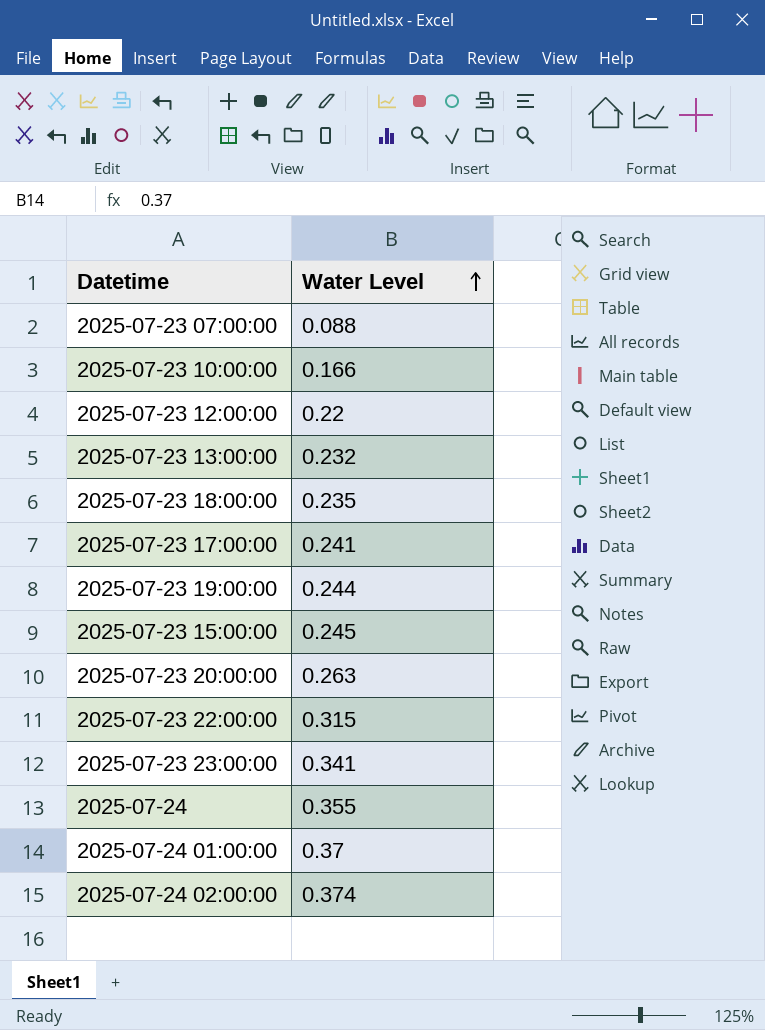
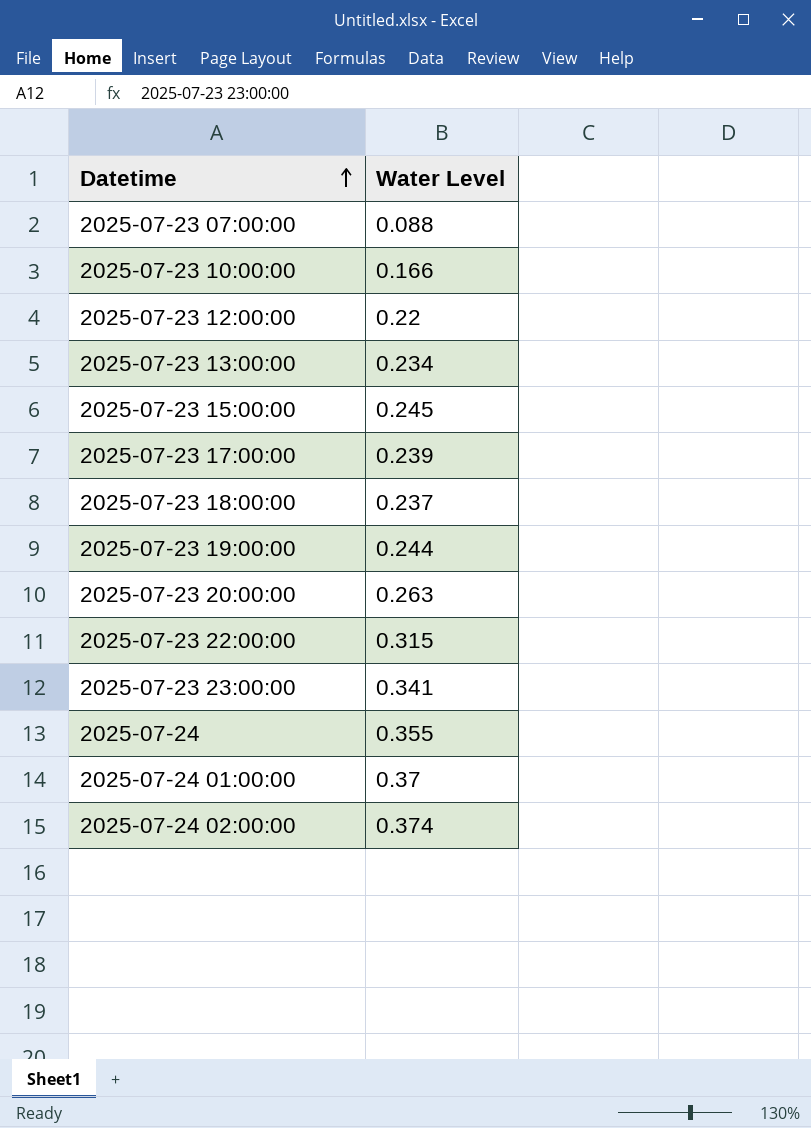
row order: Water Level ascending -> Datetime ascending
2025-07-23 13:00:00 | Water Level: 0.232 -> 0.234
2025-07-23 17:00:00 | Water Level: 0.241 -> 0.239
2025-07-23 18:00:00 | Water Level: 0.235 -> 0.237

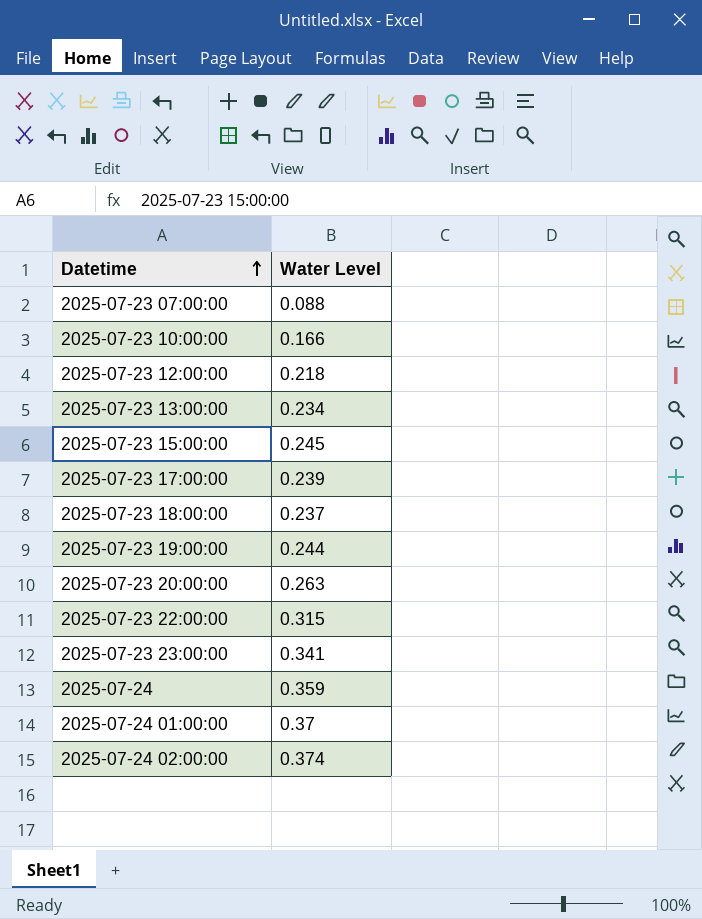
2025-07-23 12:00:00 | Water Level: 0.22 -> 0.218
2025-07-24 | Water Level: 0.355 -> 0.359

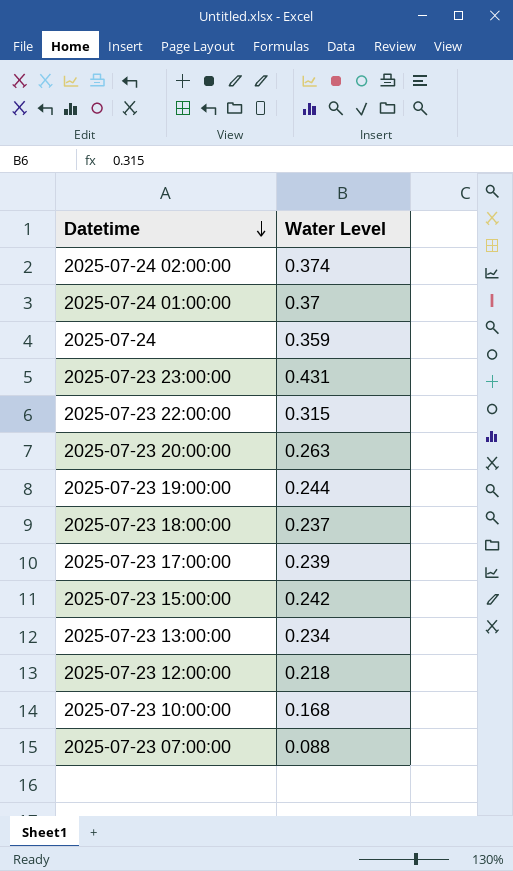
row order: Datetime ascending -> Datetime descending
2025-07-23 23:00:00 | Water Level: 0.341 -> 0.431
2025-07-23 15:00:00 | Water Level: 0.245 -> 0.242
2025-07-23 10:00:00 | Water Level: 0.166 -> 0.168

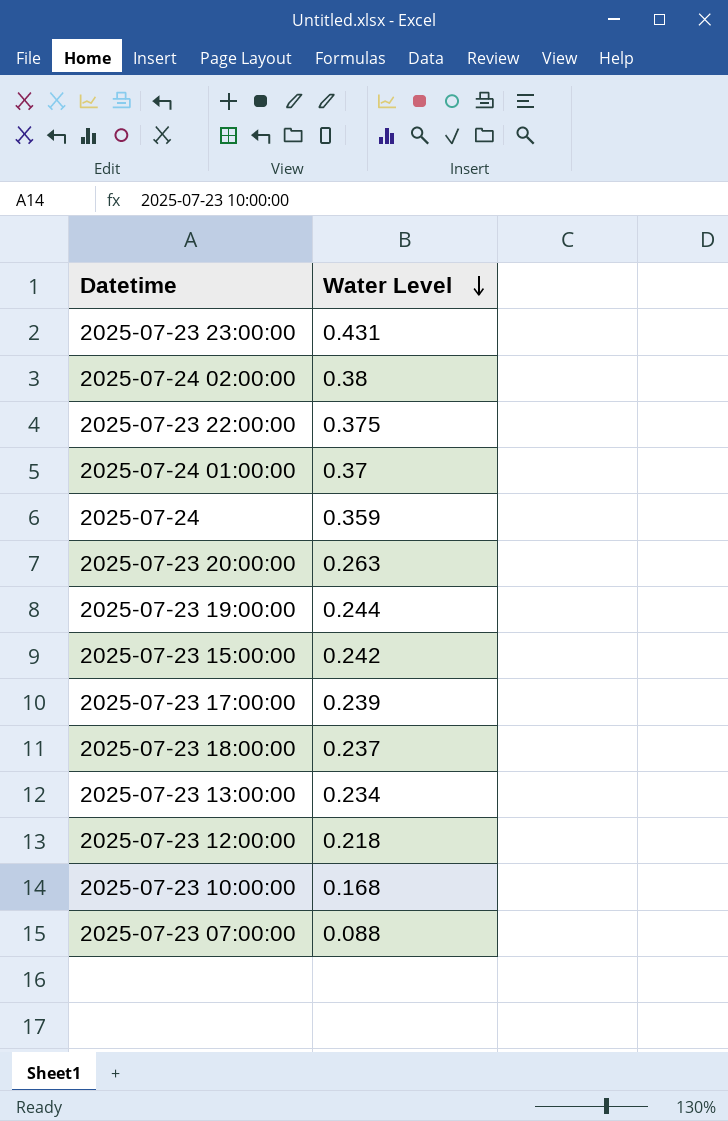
row order: Datetime descending -> Water Level descending
2025-07-24 02:00:00 | Water Level: 0.374 -> 0.38
2025-07-23 22:00:00 | Water Level: 0.315 -> 0.375

